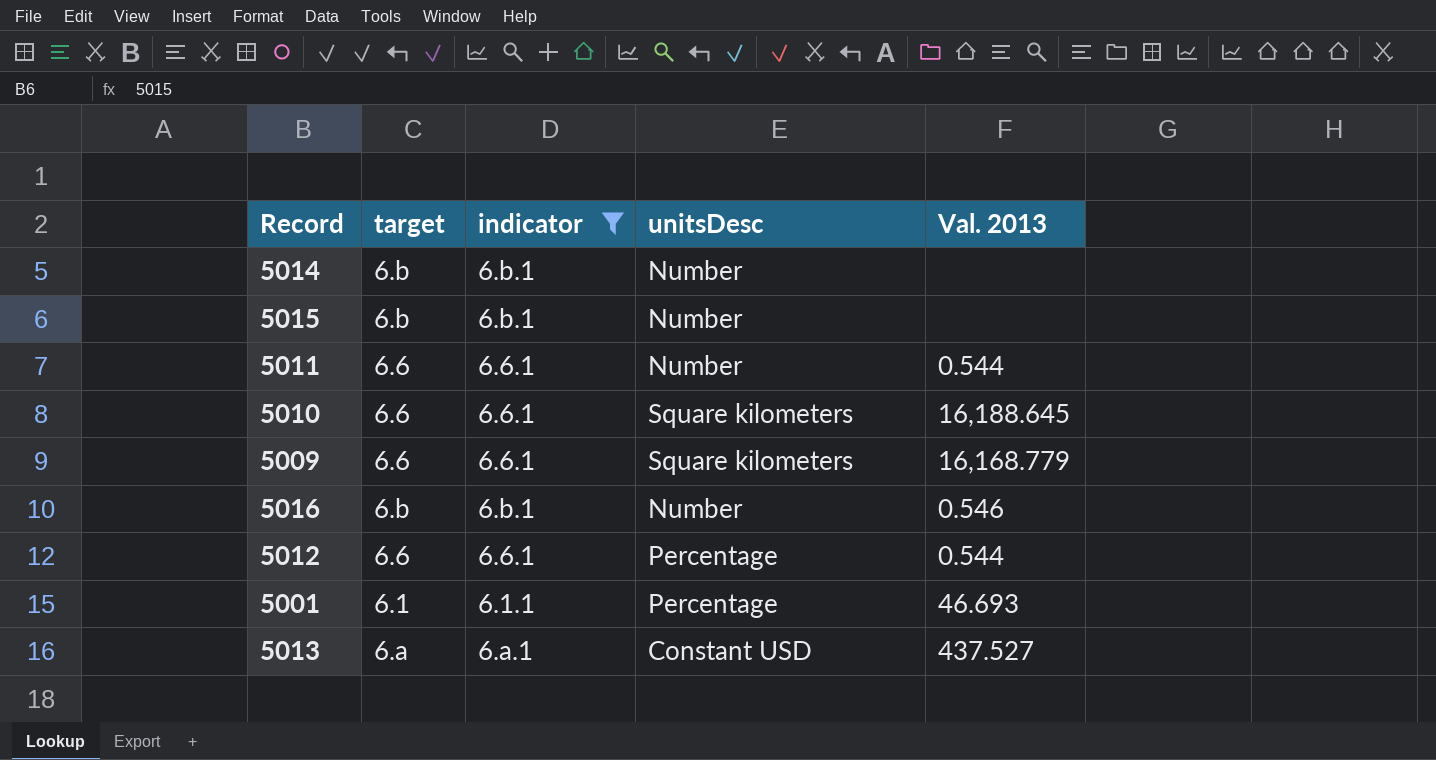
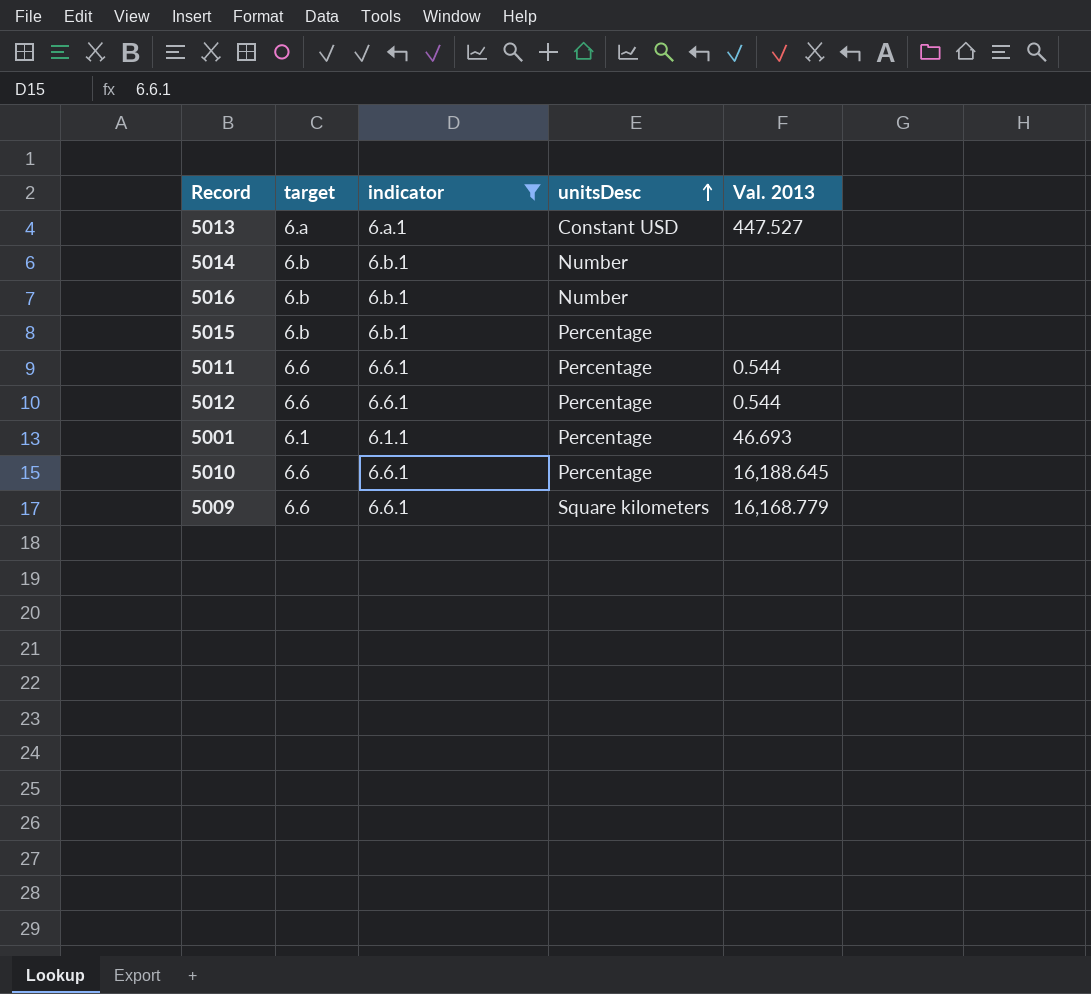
row order: none -> unitsDesc ascending
5013 | Val. 2013: 437.527 -> 447.527
5016 | Val. 2013: 0.546 -> none
5015 | unitsDesc: Number -> Percentage
5011 | unitsDesc: Number -> Percentage
5010 | unitsDesc: Square kilometers -> Percentage

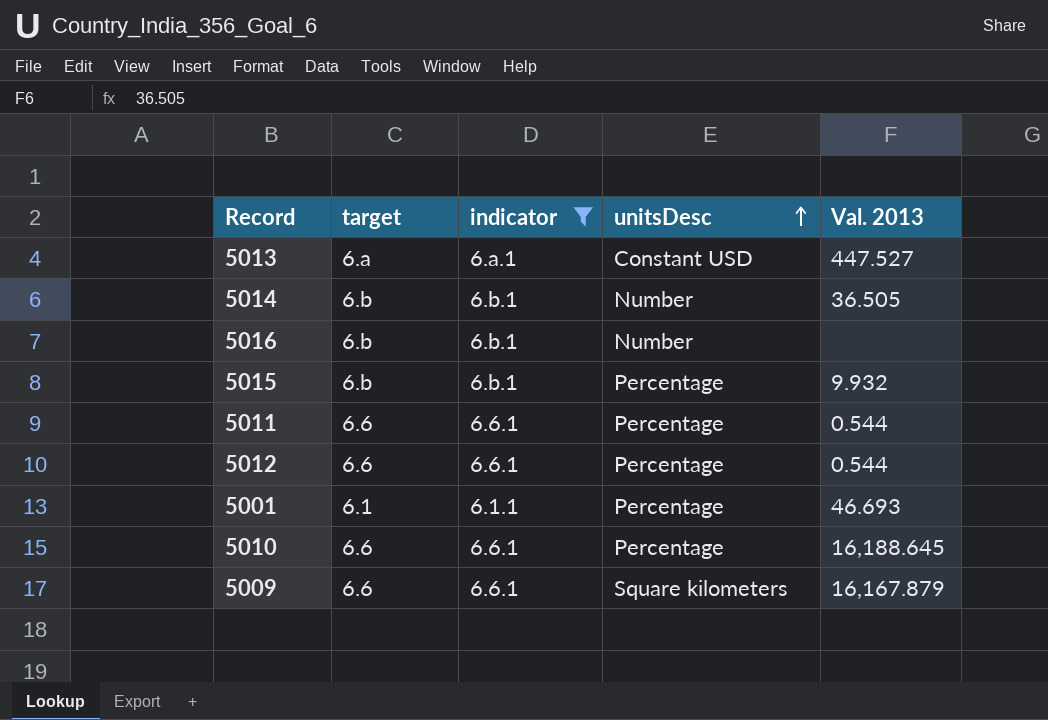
5014 | Val. 2013: none -> 36.505
5015 | Val. 2013: none -> 9.932
5009 | Val. 2013: 16,168.779 -> 16,167.879

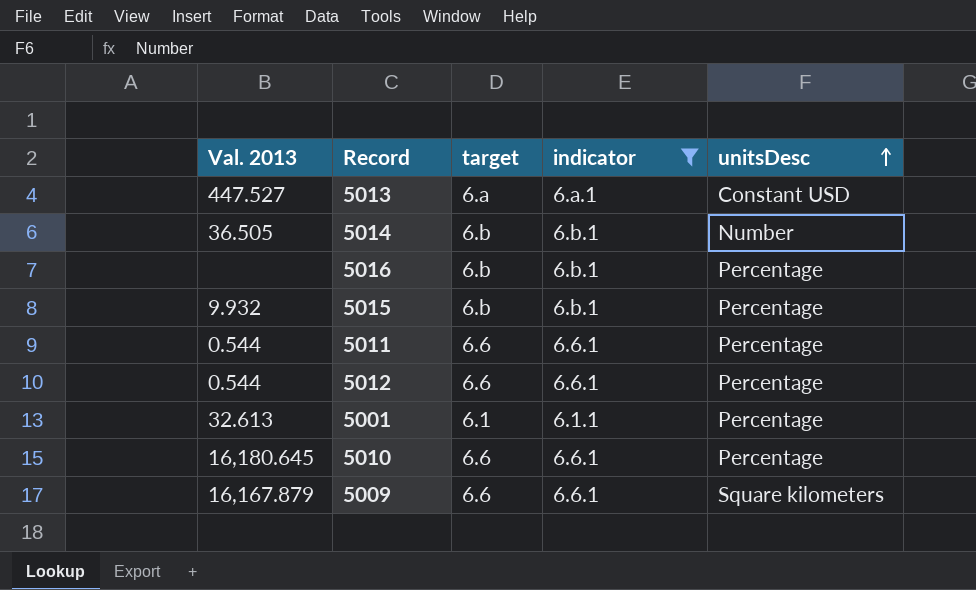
column Val. 2013 | position: 5 -> 1
5016 | unitsDesc: Number -> Percentage
5001 | Val. 2013: 46.693 -> 32.613
5010 | Val. 2013: 16,188.645 -> 16,180.645

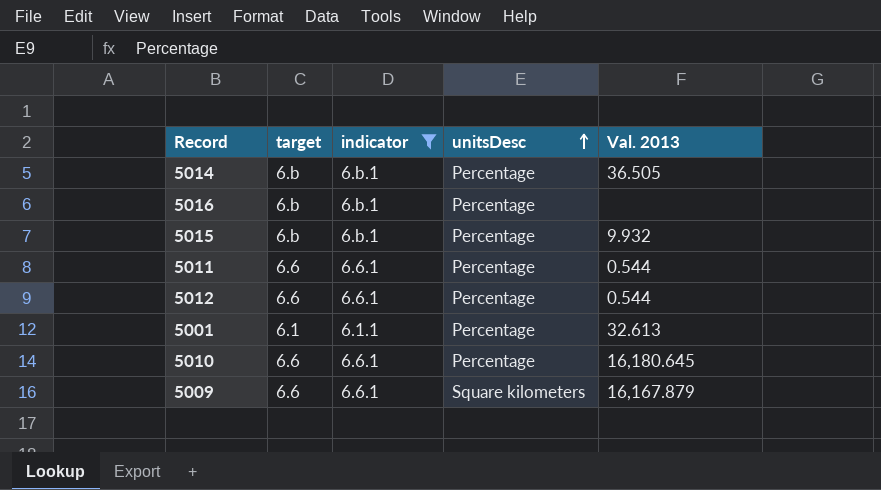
column Val. 2013 | position: 1 -> 5
row 5013: 447.527 | 6.a | 6.a.1 | Constant USD -> none
5014 | unitsDesc: Number -> Percentage

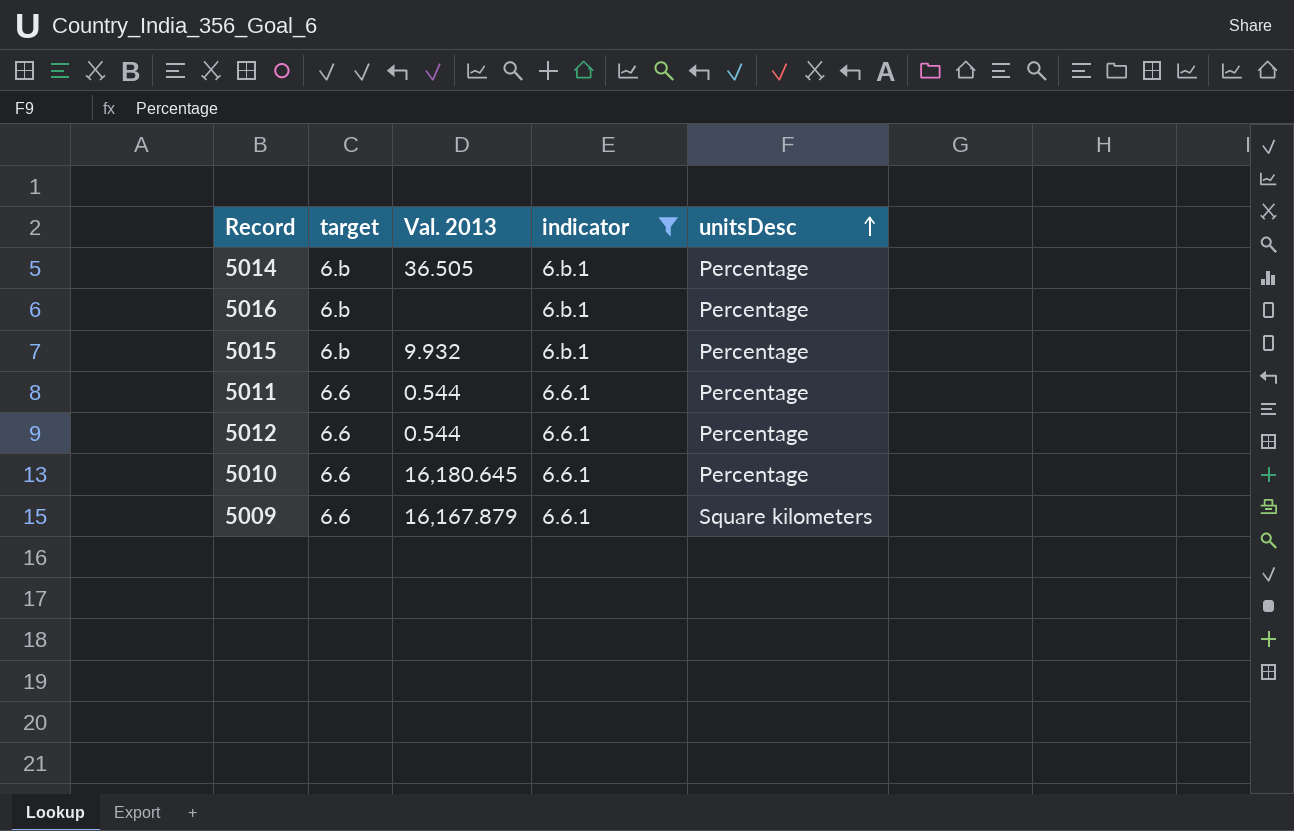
column Val. 2013 | position: 5 -> 3
row 5001: 6.1 | 6.1.1 | Percentage | 32.613 -> none

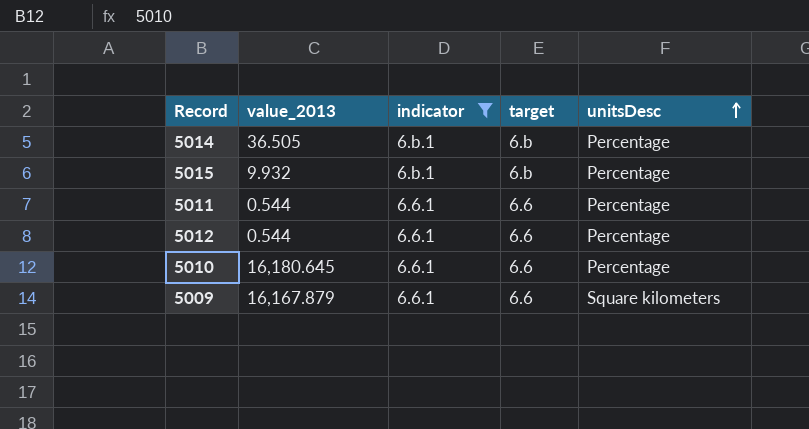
column name: Val. 2013 -> value_2013
column target | position: 2 -> 4
row 5016: 6.b | none | 6.b.1 | Percentage -> none

